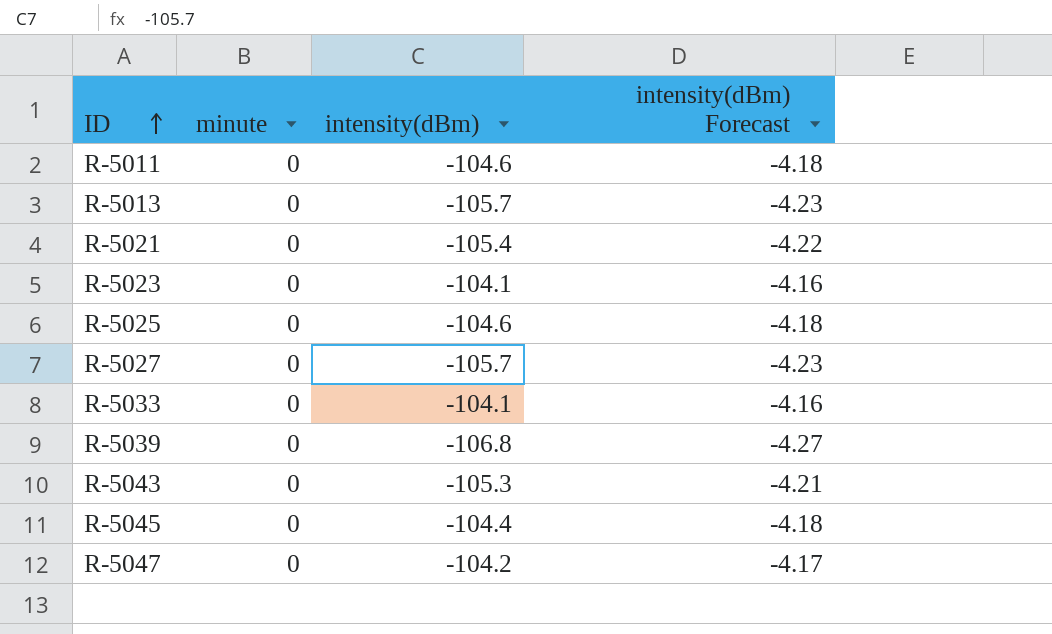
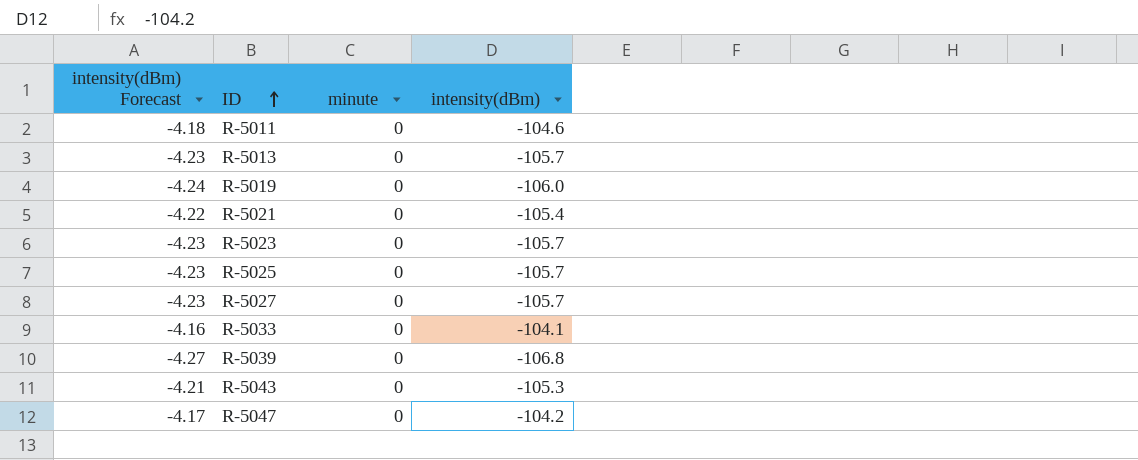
column intensity(dBm) Forecast | position: 4 -> 1
row R-5045: 0 | -104.4 | -4.18 -> none
row R-5019: none -> -4.24 | 0 | -106.0
R-5023 | intensity(dBm) Forecast: -4.16 -> -4.23
R-5023 | intensity(dBm): -104.1 -> -105.7
R-5025 | intensity(dBm) Forecast: -4.18 -> -4.23
R-5025 | intensity(dBm): -104.6 -> -105.7

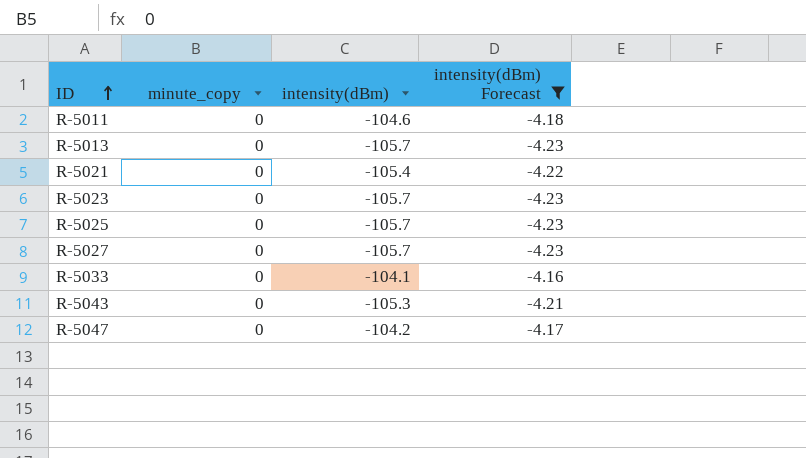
filter: none -> intensity(dBm) Forecast >= -4.23
column name: minute -> minute_copy
column intensity(dBm) Forecast | position: 1 -> 4

